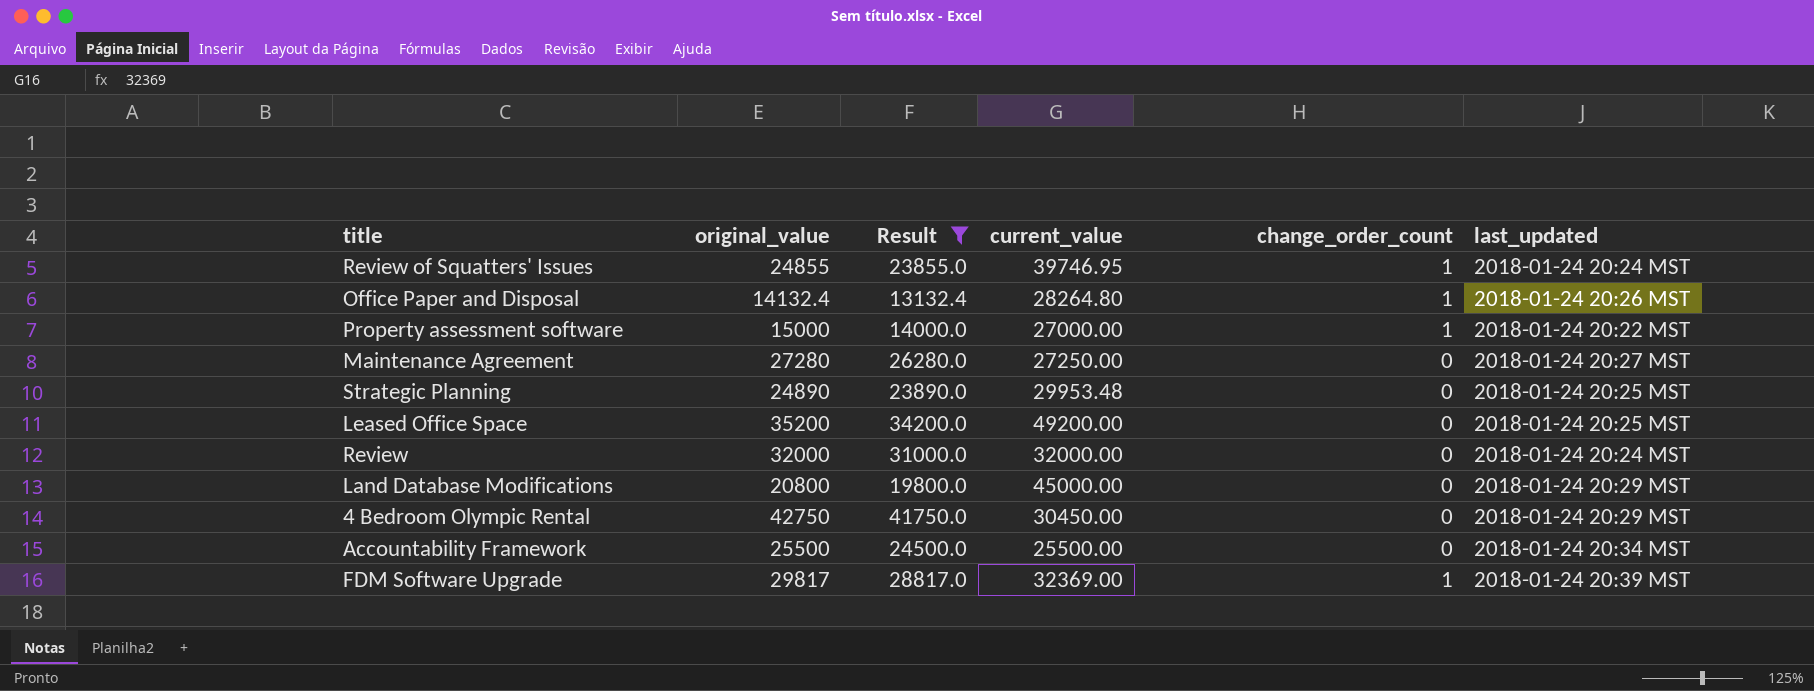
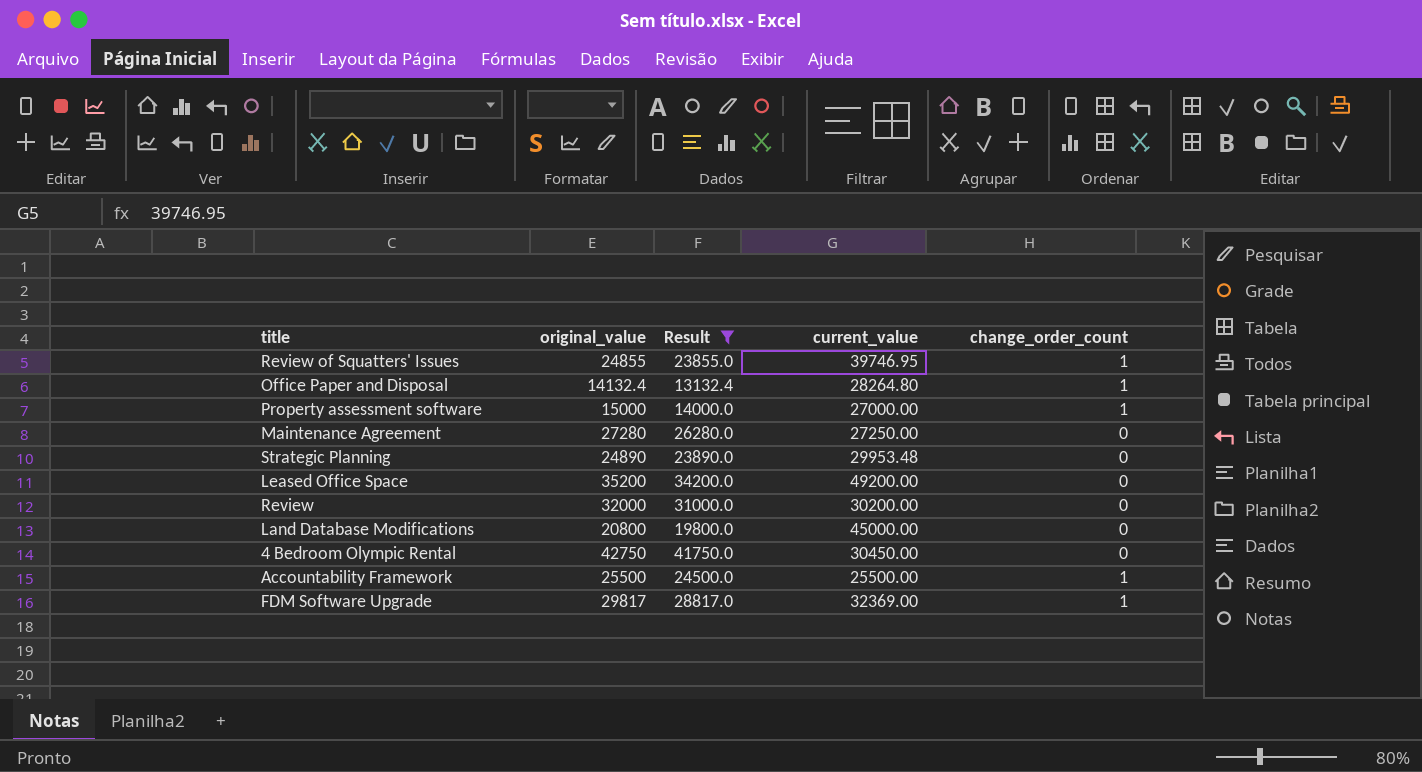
column last_updated | position: 6 -> none
Review | current_value: 32000.00 -> 30200.00
Accountability Framework | change_order_count: 0 -> 1

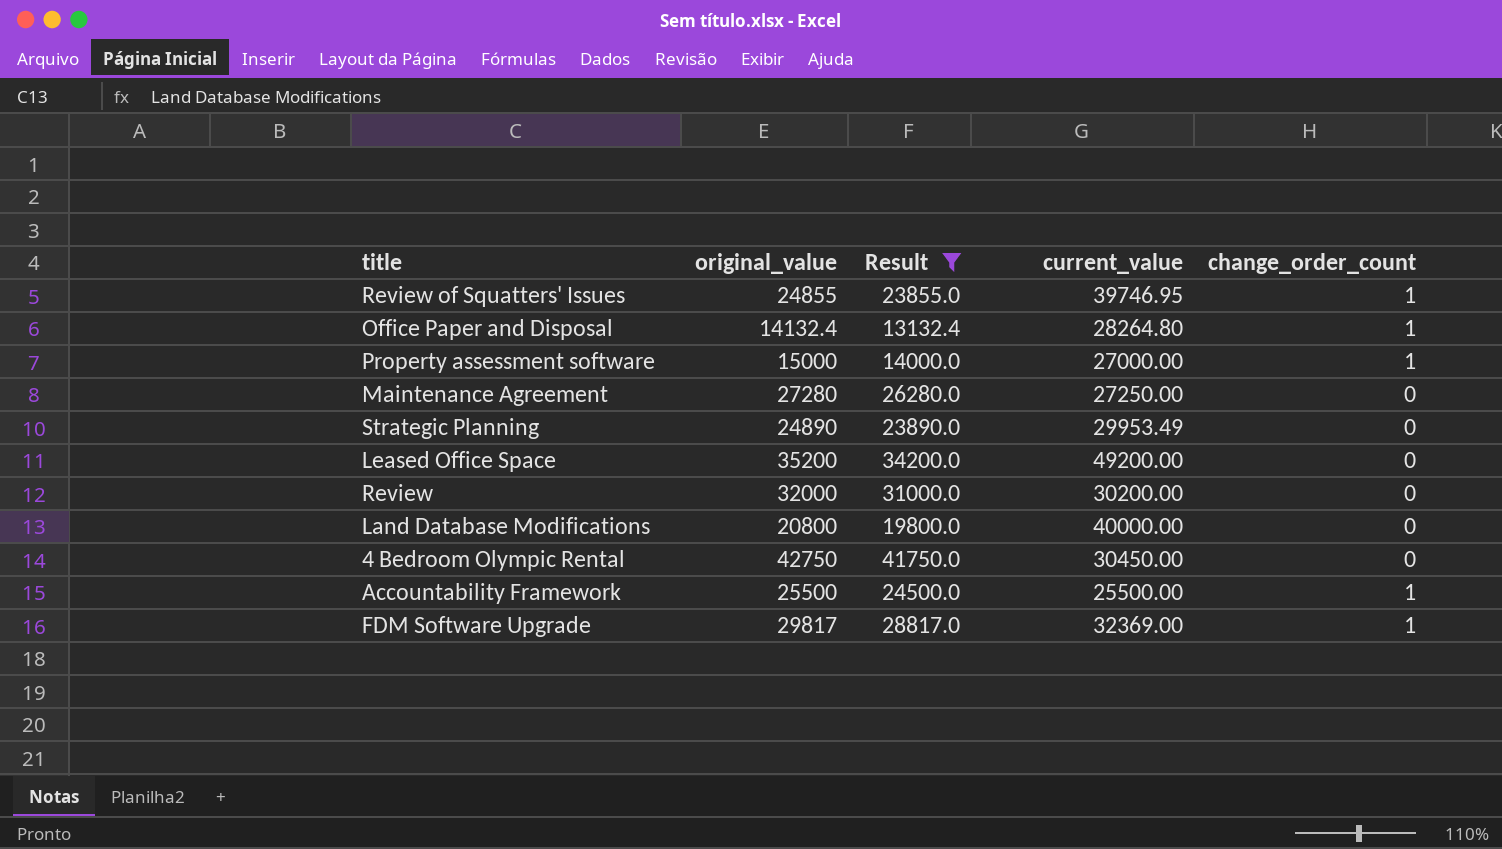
Strategic Planning | current_value: 29953.48 -> 29953.49
Land Database Modifications | current_value: 45000.00 -> 40000.00

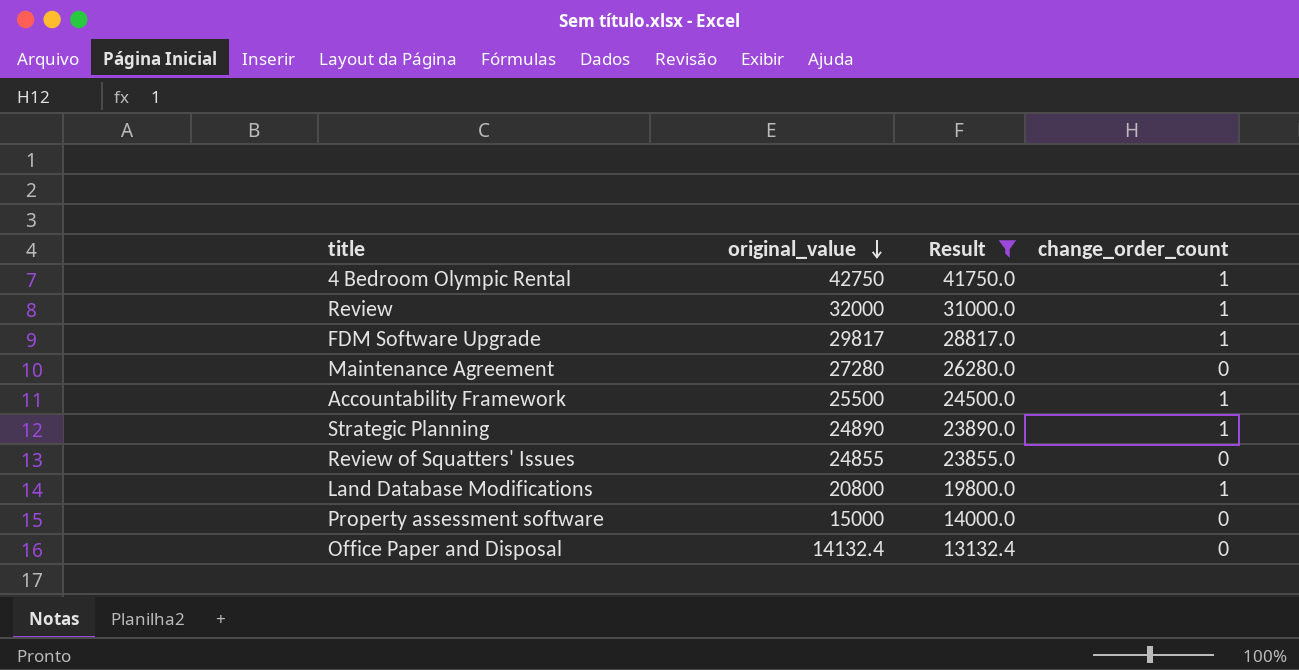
row order: none -> original_value descending
column current_value | position: 4 -> none
row Leased Office Space: 35200 | 34200.0 | 49200.00 | 0 -> none
4 Bedroom Olympic Rental | change_order_count: 0 -> 1
Review | change_order_count: 0 -> 1
Strategic Planning | change_order_count: 0 -> 1
Review of Squatters' Issues | change_order_count: 1 -> 0
Land Database Modifications | change_order_count: 0 -> 1
Property assessment software | change_order_count: 1 -> 0
Office Paper and Disposal | change_order_count: 1 -> 0

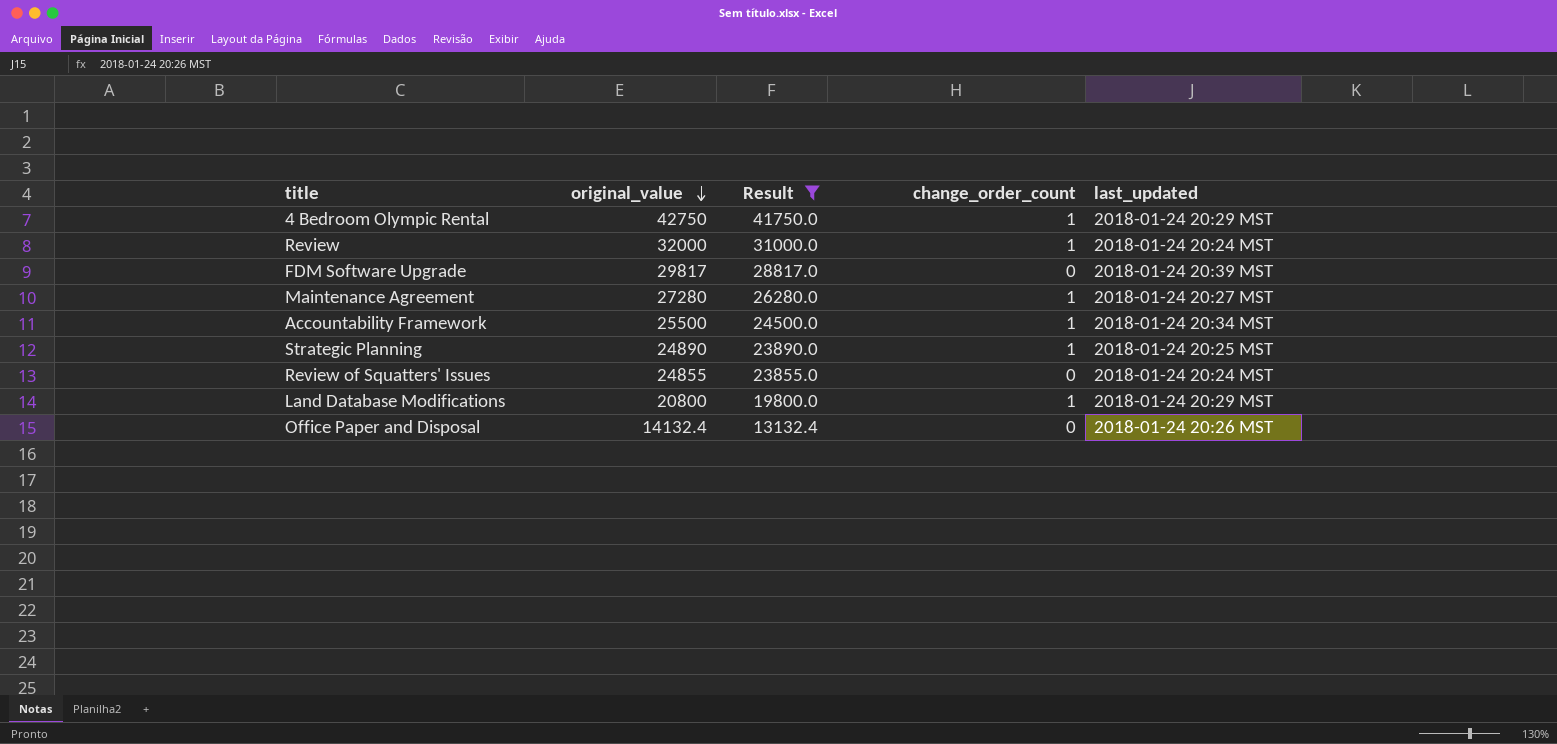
column last_updated | position: none -> 5
row Property assessment software: 15000 | 14000.0 | 0 -> none
FDM Software Upgrade | change_order_count: 1 -> 0
Maintenance Agreement | change_order_count: 0 -> 1

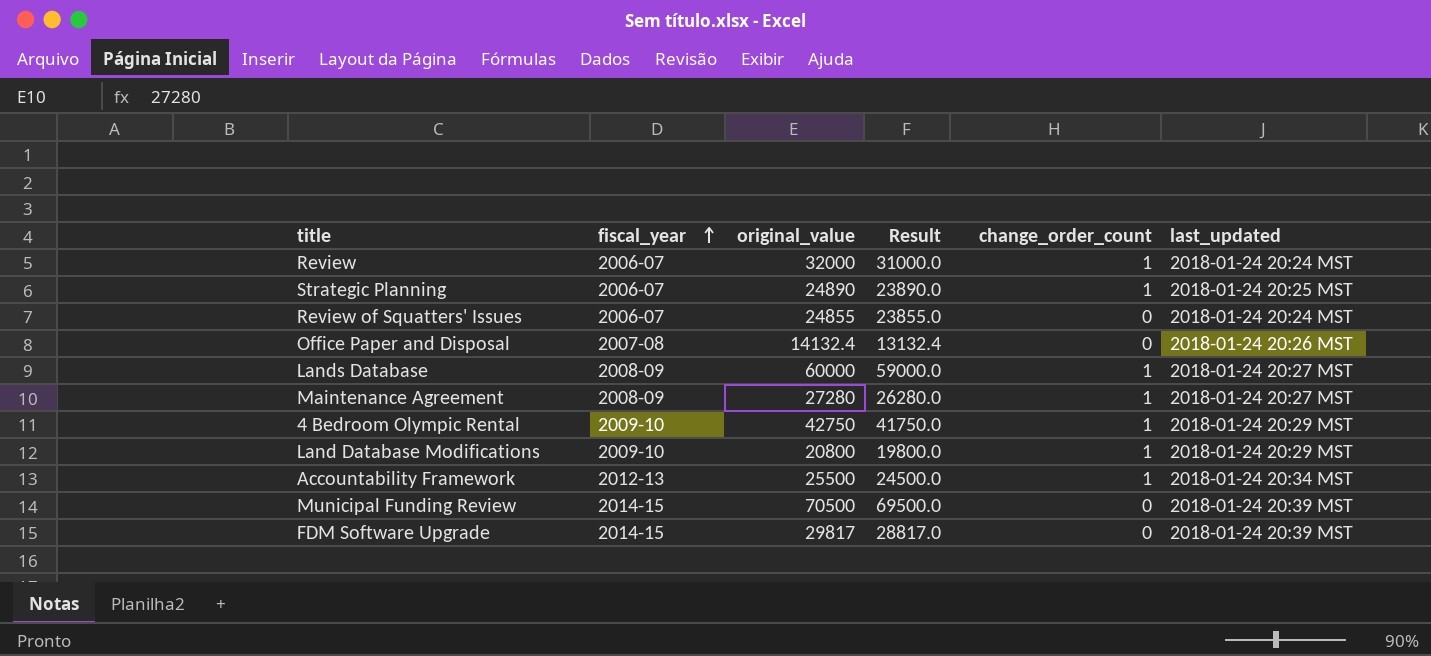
filter: Result <= 41750.0 -> none
row order: original_value descending -> fiscal_year ascending
column fiscal_year | position: none -> 2

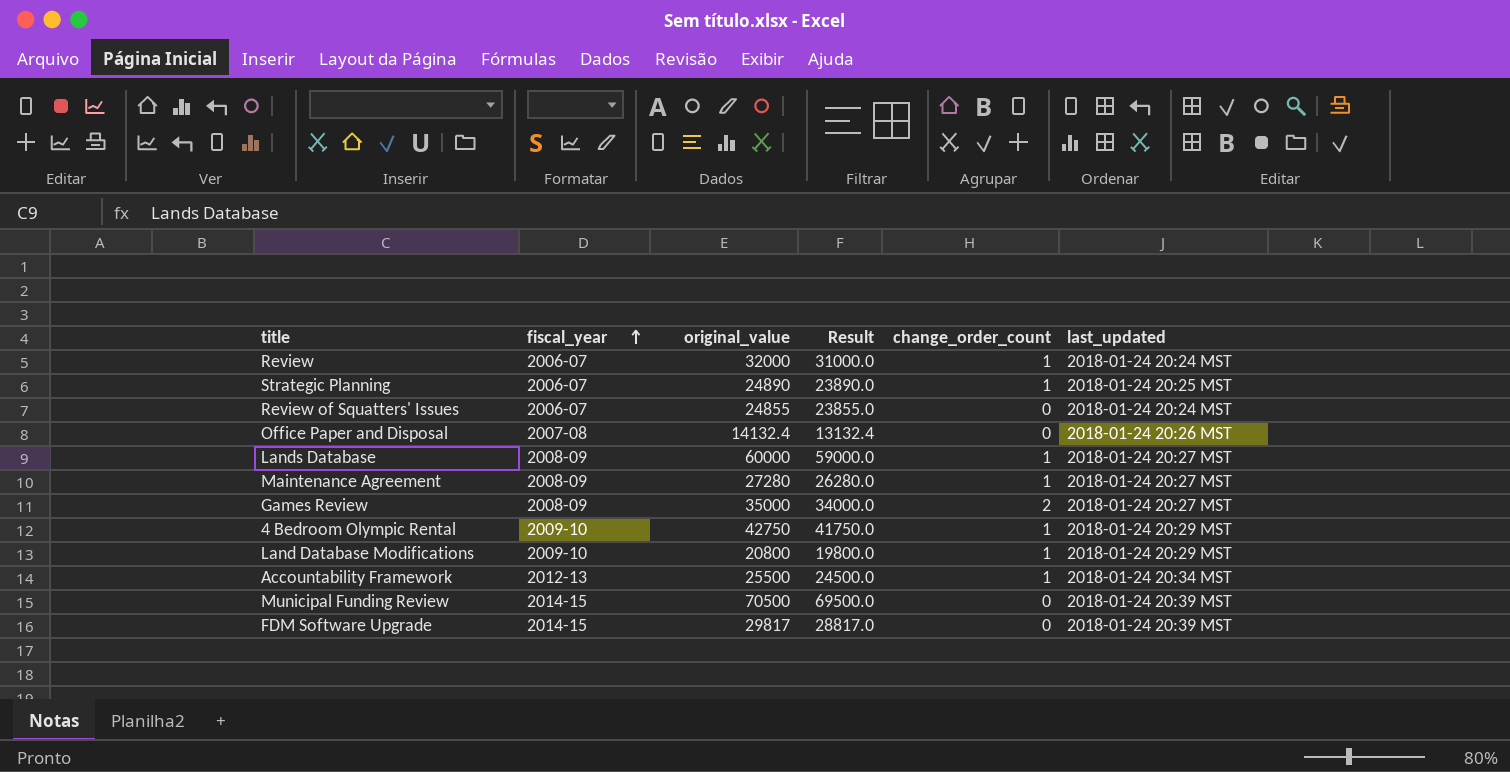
row Games Review: none -> 2008-09 | 35000 | 34000.0 | 2 | 2018-01-24 20:27 MST

